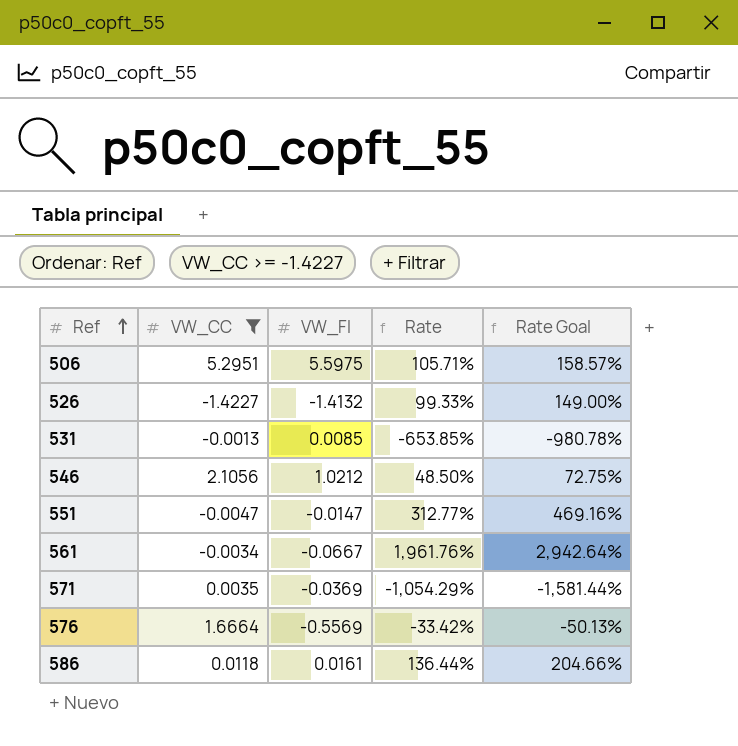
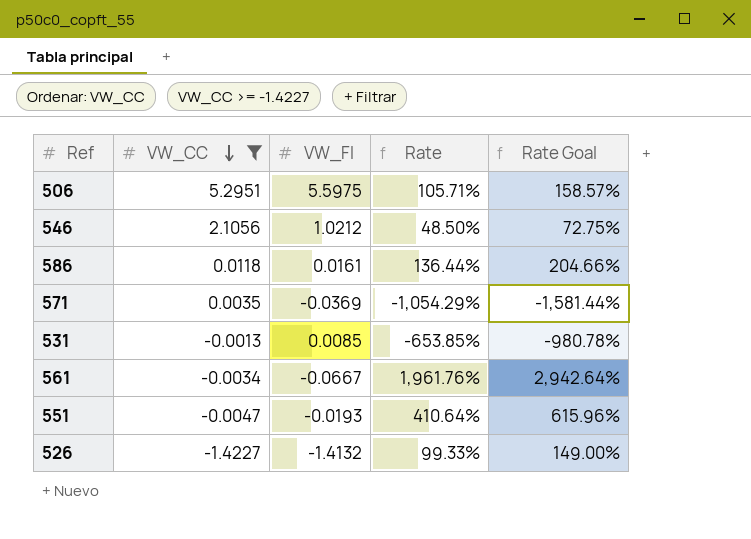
row order: Ref ascending -> VW_CC descending
row 576: 1.6664 | -0.5569 | -33.42% | -50.13% -> none
551 | VW_FI: -0.0147 -> -0.0193
551 | Rate: 312.77% -> 410.64%
551 | Rate Goal: 469.16% -> 615.96%

